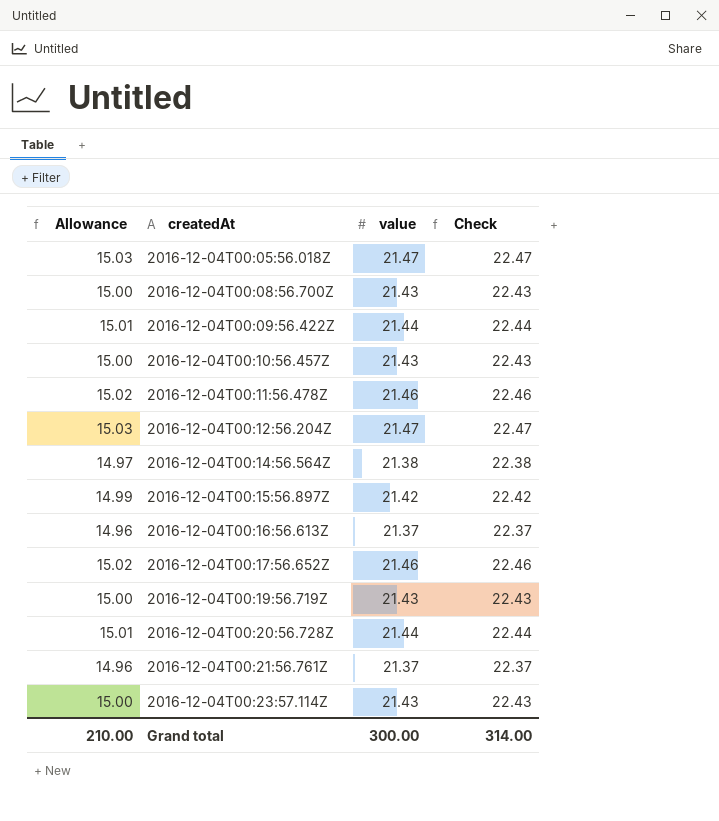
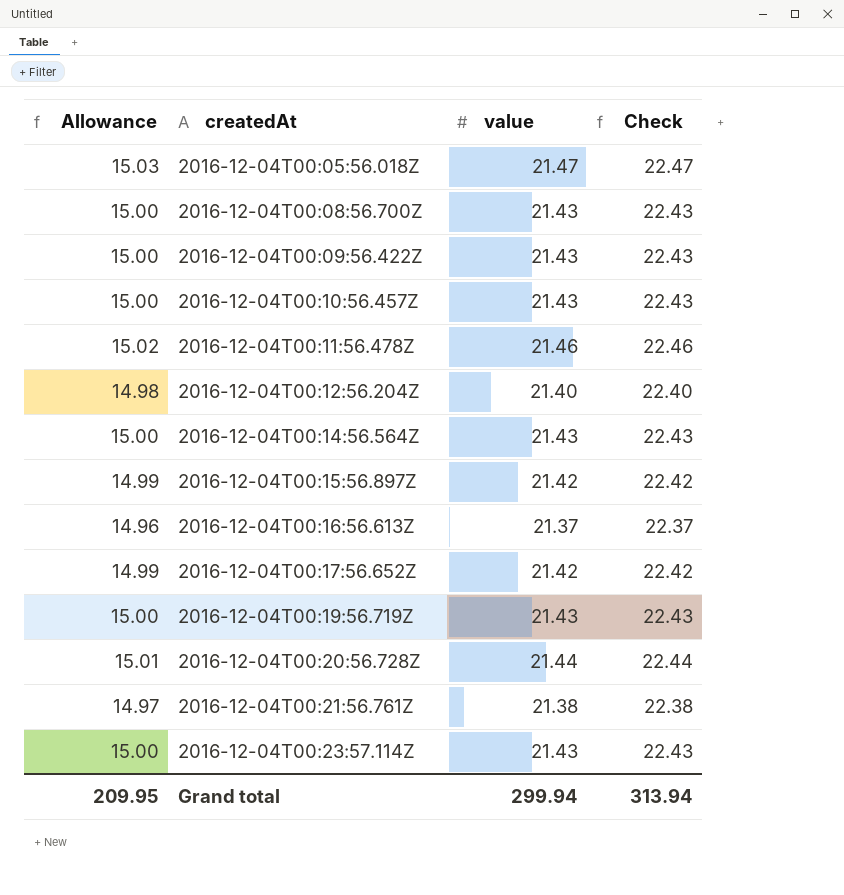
2016-12-04T00:09:56.422Z | Allowance: 15.01 -> 15.00
2016-12-04T00:09:56.422Z | value: 21.44 -> 21.43
2016-12-04T00:09:56.422Z | Check: 22.44 -> 22.43
2016-12-04T00:12:56.204Z | Allowance: 15.03 -> 14.98
2016-12-04T00:12:56.204Z | value: 21.47 -> 21.40
2016-12-04T00:12:56.204Z | Check: 22.47 -> 22.40
2016-12-04T00:14:56.564Z | Allowance: 14.97 -> 15.00
2016-12-04T00:14:56.564Z | value: 21.38 -> 21.43
2016-12-04T00:14:56.564Z | Check: 22.38 -> 22.43
2016-12-04T00:17:56.652Z | Allowance: 15.02 -> 14.99
2016-12-04T00:17:56.652Z | value: 21.46 -> 21.42
2016-12-04T00:17:56.652Z | Check: 22.46 -> 22.42
2016-12-04T00:21:56.761Z | Allowance: 14.96 -> 14.97
2016-12-04T00:21:56.761Z | value: 21.37 -> 21.38
2016-12-04T00:21:56.761Z | Check: 22.37 -> 22.38
Grand total | Allowance: 210.00 -> 209.95
Grand total | value: 300.00 -> 299.94
Grand total | Check: 314.00 -> 313.94

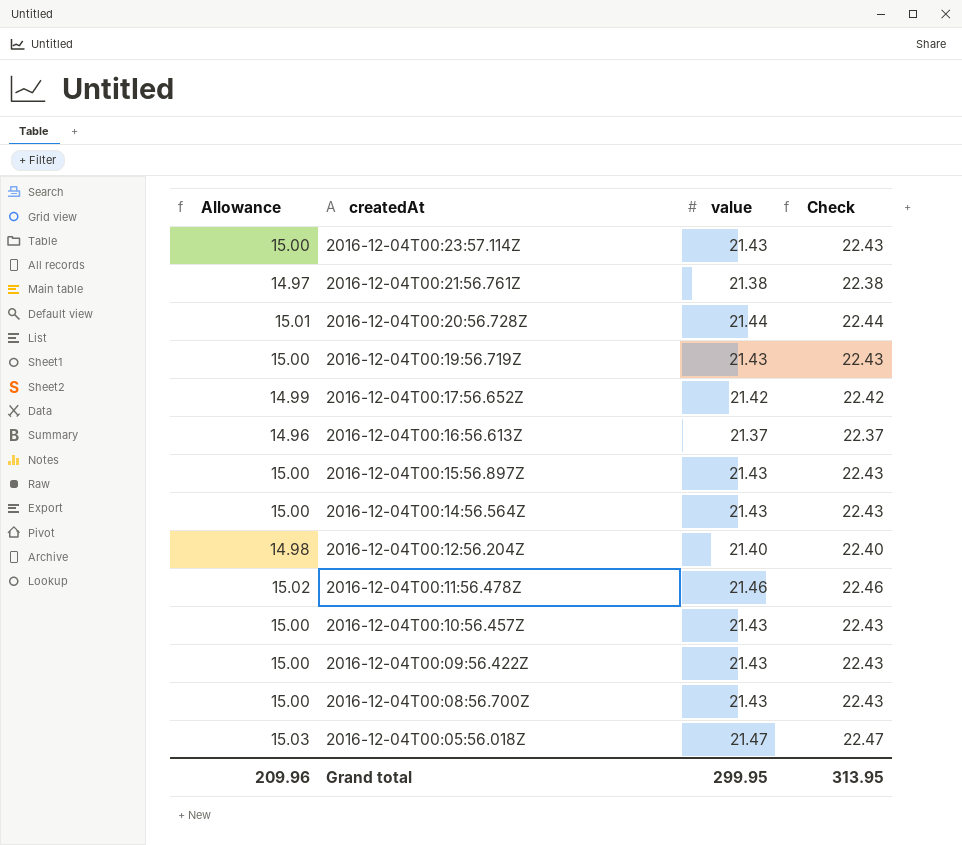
row order: createdAt ascending -> createdAt descending
2016-12-04T00:15:56.897Z | Allowance: 14.99 -> 15.00
2016-12-04T00:15:56.897Z | value: 21.42 -> 21.43
2016-12-04T00:15:56.897Z | Check: 22.42 -> 22.43
Grand total | Allowance: 209.95 -> 209.96
Grand total | value: 299.94 -> 299.95
Grand total | Check: 313.94 -> 313.95

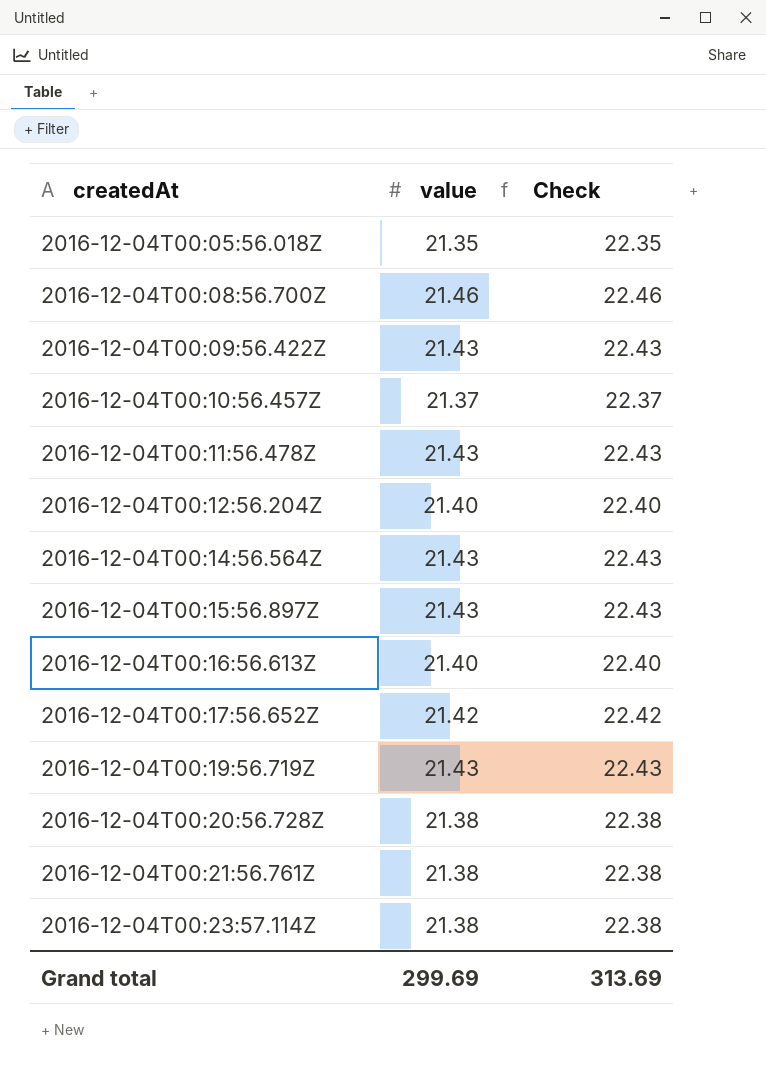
row order: createdAt descending -> createdAt ascending
column Allowance | formula: [value] * 0.7 -> none
2016-12-04T00:05:56.018Z | value: 21.47 -> 21.35
2016-12-04T00:05:56.018Z | Check: 22.47 -> 22.35
2016-12-04T00:08:56.700Z | value: 21.43 -> 21.46
2016-12-04T00:08:56.700Z | Check: 22.43 -> 22.46
2016-12-04T00:10:56.457Z | value: 21.43 -> 21.37
2016-12-04T00:10:56.457Z | Check: 22.43 -> 22.37
2016-12-04T00:11:56.478Z | value: 21.46 -> 21.43
2016-12-04T00:11:56.478Z | Check: 22.46 -> 22.43
2016-12-04T00:16:56.613Z | value: 21.37 -> 21.40
2016-12-04T00:16:56.613Z | Check: 22.37 -> 22.40
2016-12-04T00:20:56.728Z | value: 21.44 -> 21.38
2016-12-04T00:20:56.728Z | Check: 22.44 -> 22.38
2016-12-04T00:23:57.114Z | value: 21.43 -> 21.38
2016-12-04T00:23:57.114Z | Check: 22.43 -> 22.38
Grand total | value: 299.95 -> 299.69
Grand total | Check: 313.95 -> 313.69

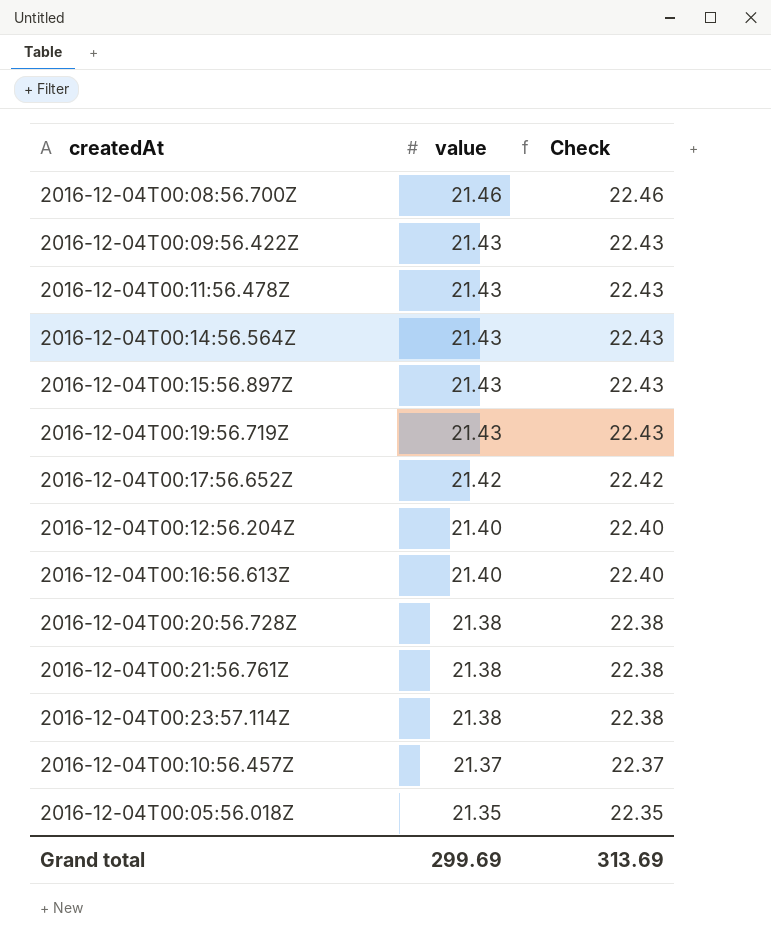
row order: createdAt ascending -> value descending

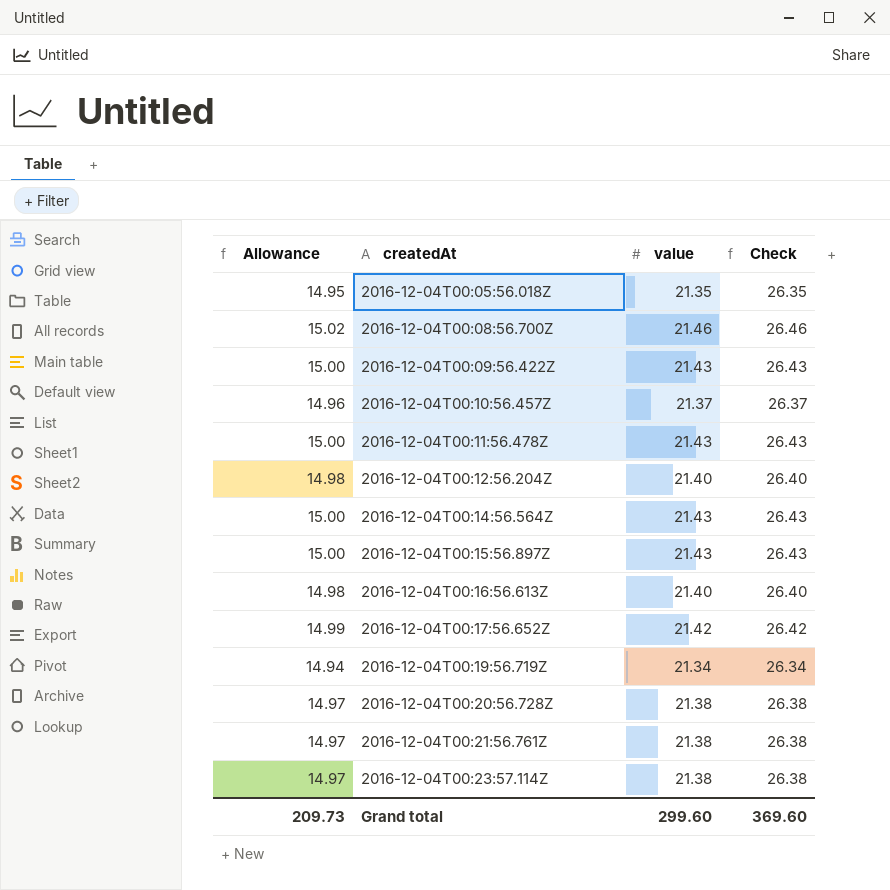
row order: value descending -> createdAt ascending
column Allowance | formula: none -> [value] * 0.7
column Check | formula: [value] + 1 -> [value] + 5
2016-12-04T00:19:56.719Z | value: 21.43 -> 21.34
Grand total | value: 299.69 -> 299.60
Grand total | Check: 313.69 -> 369.60

